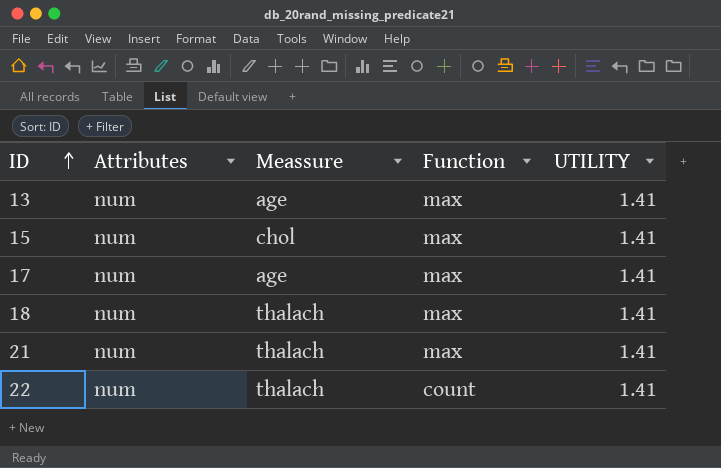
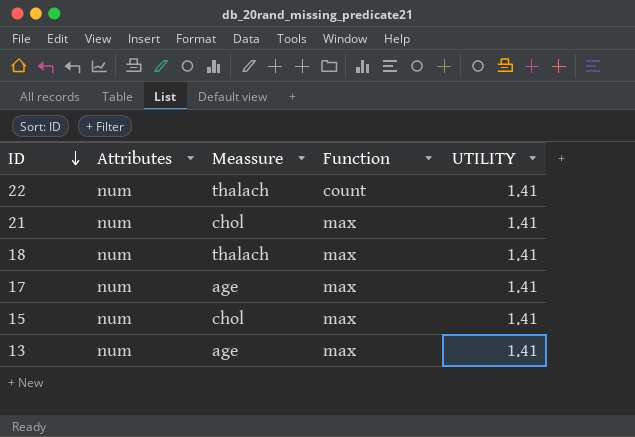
row order: ID ascending -> ID descending
21 | Meassure: thalach -> chol

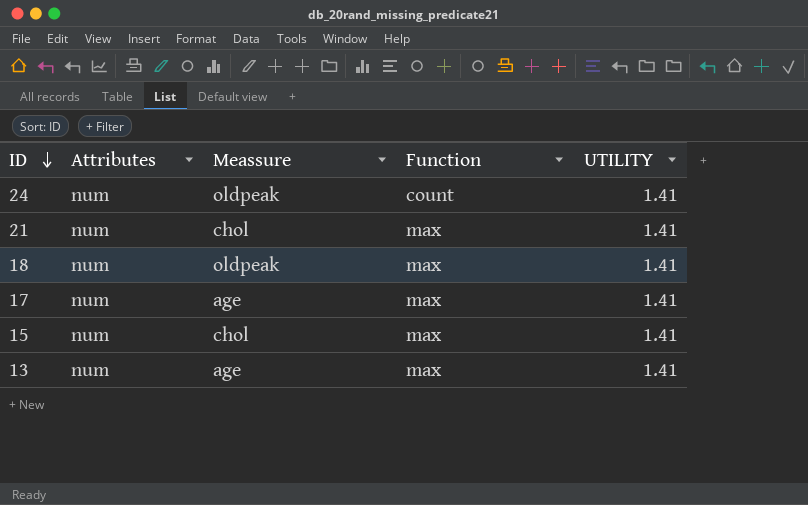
row 22: num | thalach | count | 1.41 -> none
row 24: none -> num | oldpeak | count | 1.41
18 | Meassure: thalach -> oldpeak

